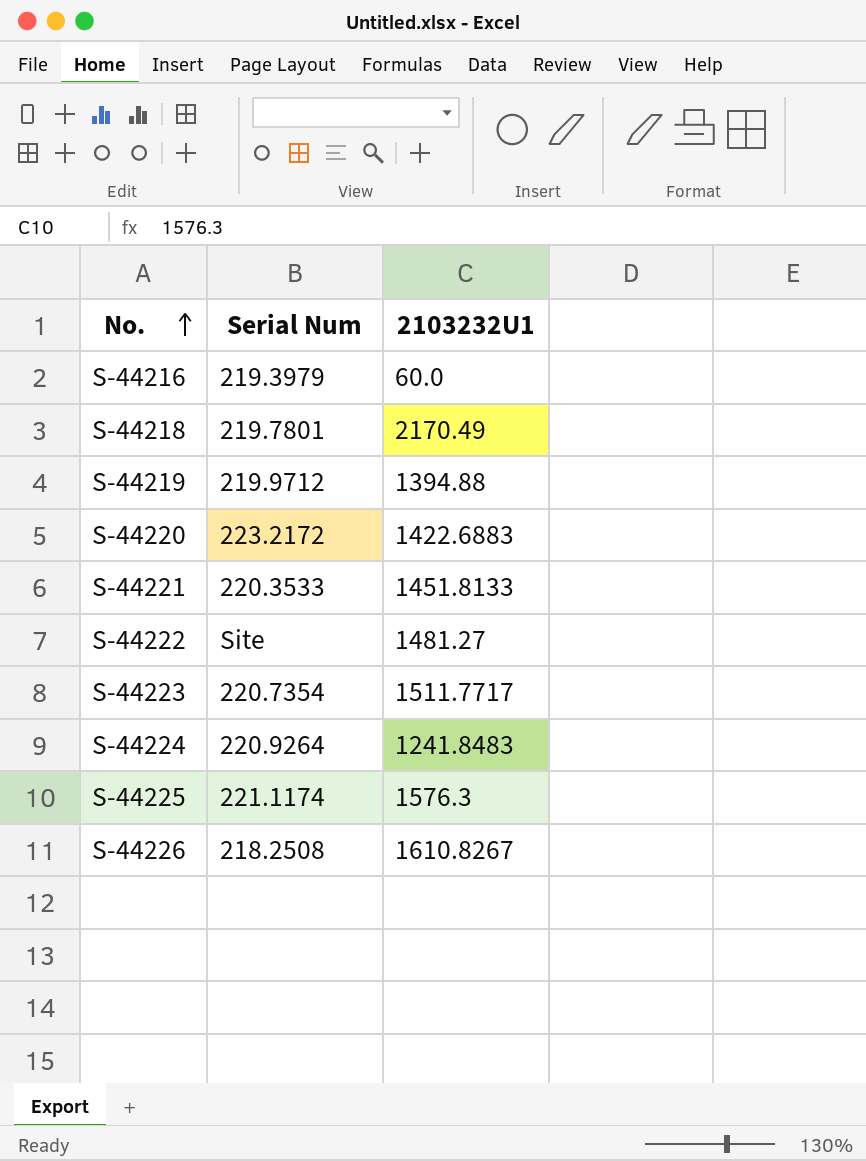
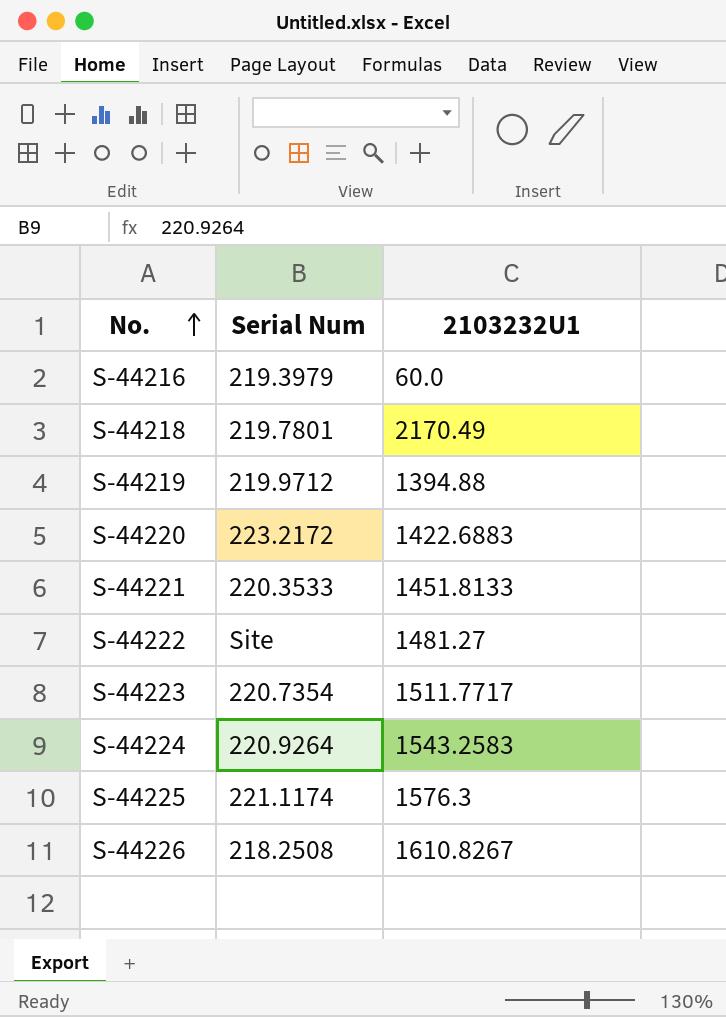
S-44224 | 2103232U1: 1241.8483 -> 1543.2583

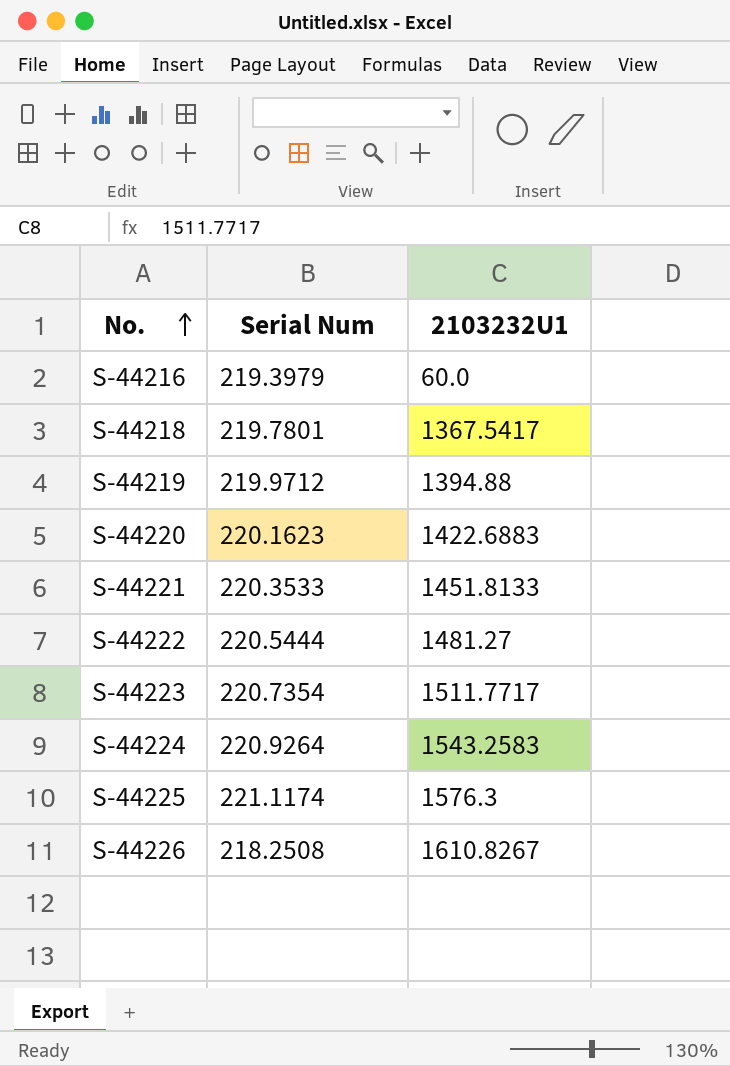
S-44218 | 2103232U1: 2170.49 -> 1367.5417
S-44220 | Serial Num: 223.2172 -> 220.1623
S-44222 | Serial Num: Site -> 220.5444

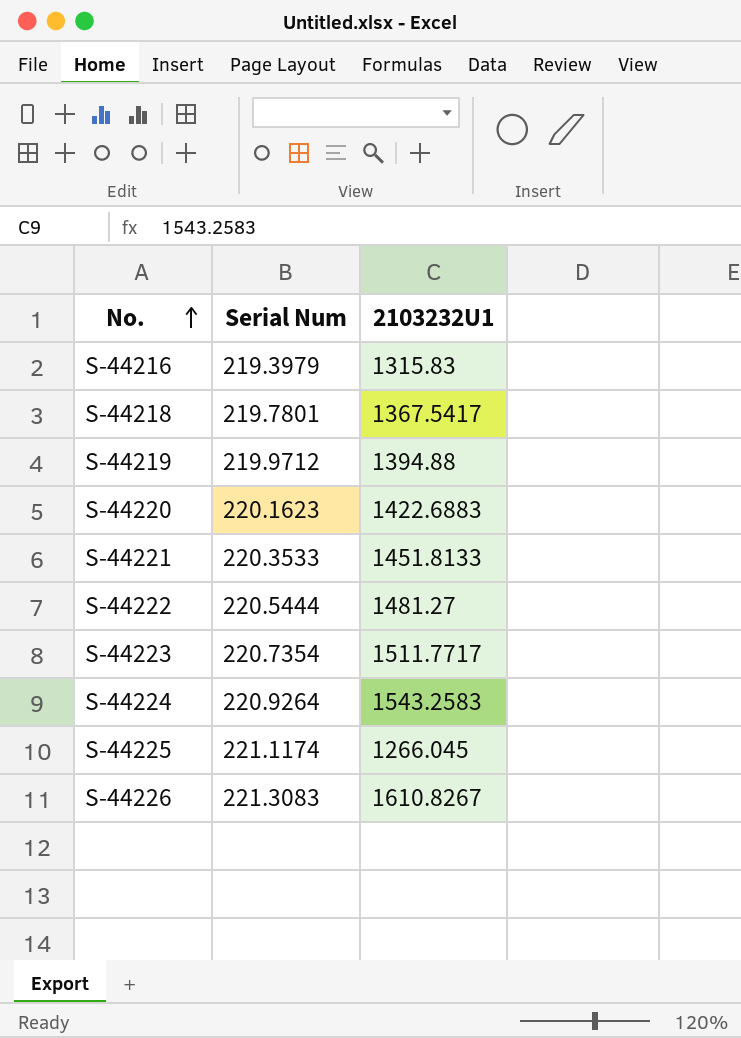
S-44216 | 2103232U1: 60.0 -> 1315.83
S-44225 | 2103232U1: 1576.3 -> 1266.045
S-44226 | Serial Num: 218.2508 -> 221.3083

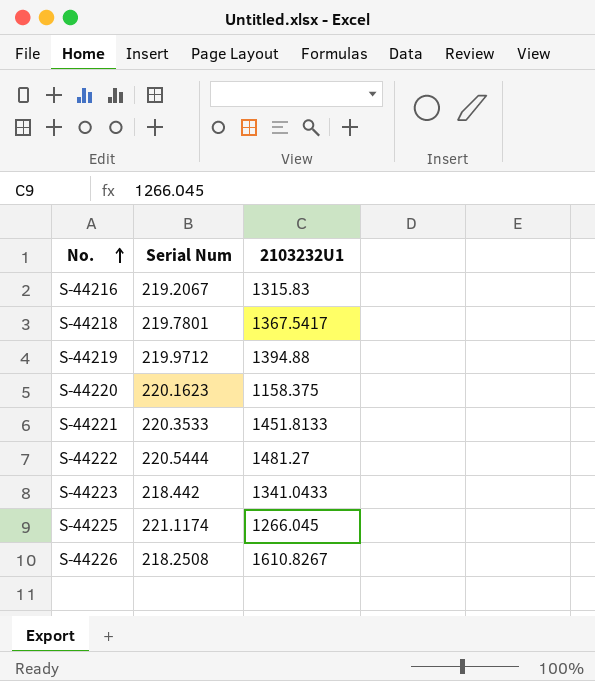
row S-44224: 220.9264 | 1543.2583 -> none
S-44216 | Serial Num: 219.3979 -> 219.2067
S-44220 | 2103232U1: 1422.6883 -> 1158.375
S-44223 | Serial Num: 220.7354 -> 218.442
S-44223 | 2103232U1: 1511.7717 -> 1341.0433
S-44226 | Serial Num: 221.3083 -> 218.2508

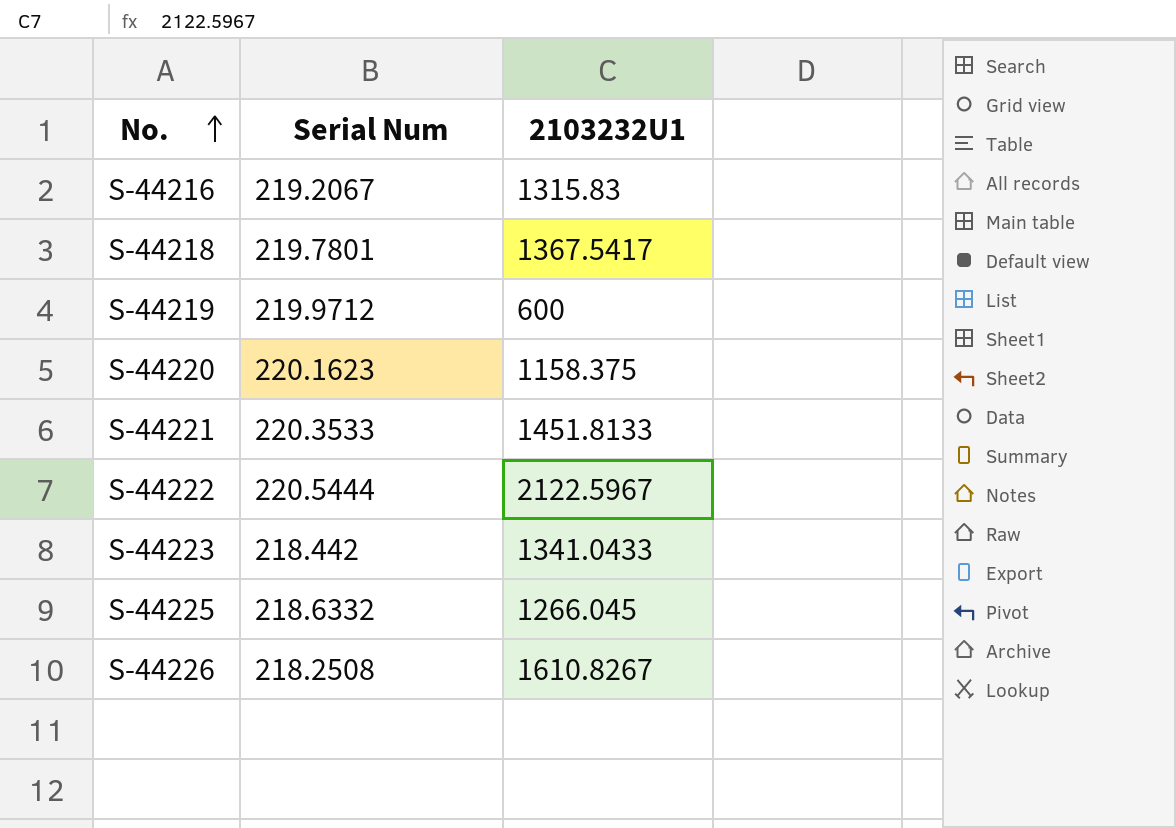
S-44219 | 2103232U1: 1394.88 -> 600
S-44222 | 2103232U1: 1481.27 -> 2122.5967
S-44225 | Serial Num: 221.1174 -> 218.6332

